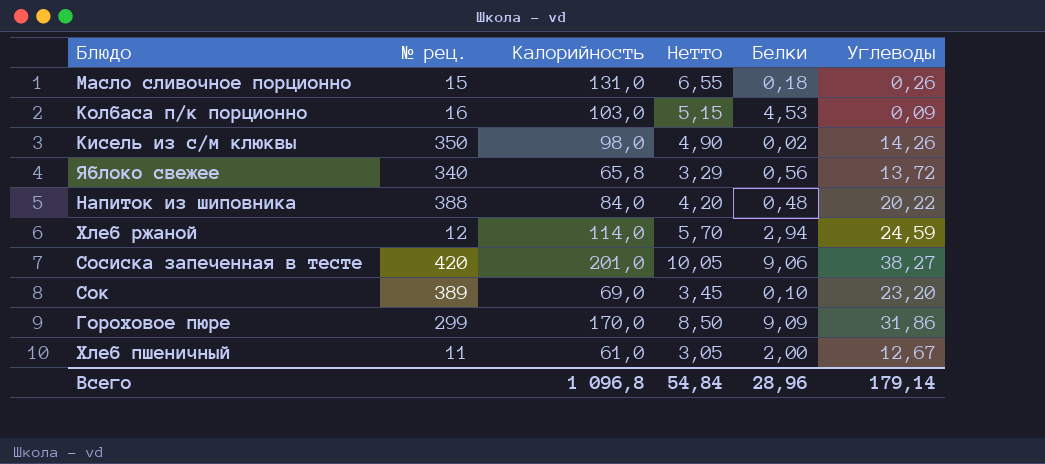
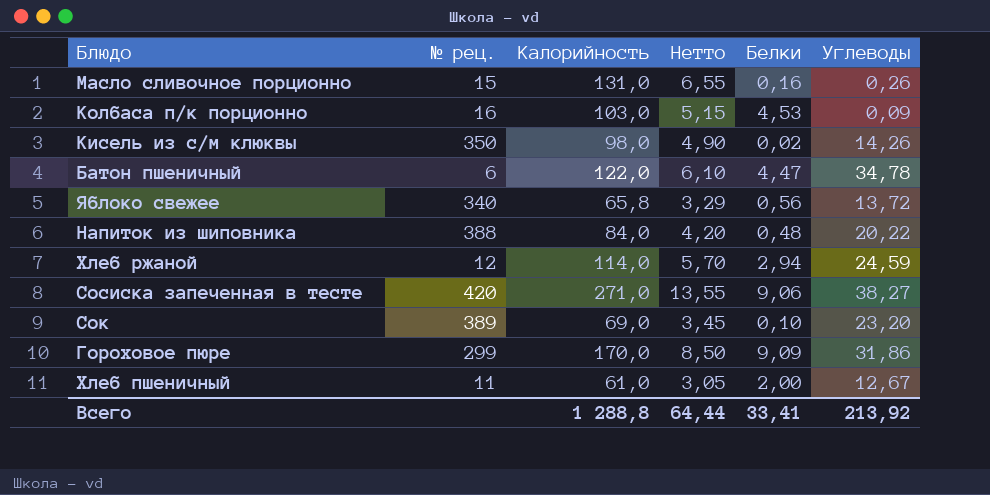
Масло сливочное порционно | Белки: 0,18 -> 0,16
row Батон пшеничный: none -> 6 | 122,0 | 6,10 | 4,47 | 34,78
Сосиска запеченная в тесте | Калорийность: 201,0 -> 271,0
Сосиска запеченная в тесте | Нетто: 10,05 -> 13,55
Всего | Калорийность: 1 096,8 -> 1 288,8
Всего | Нетто: 54,84 -> 64,44
Всего | Белки: 28,96 -> 33,41
Всего | Углеводы: 179,14 -> 213,92

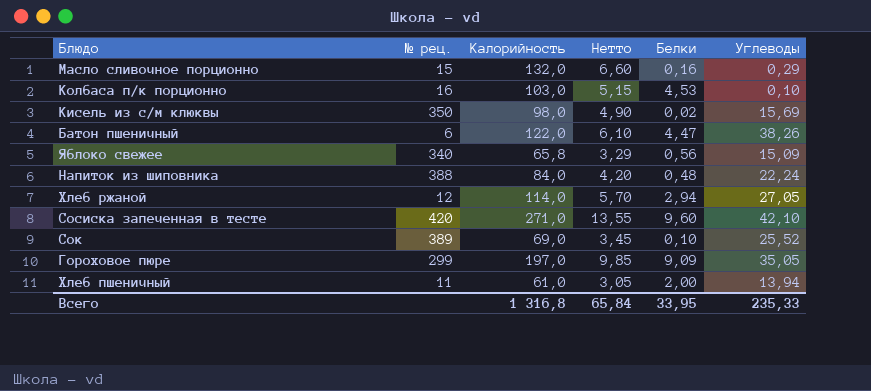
Масло сливочное порционно | Калорийность: 131,0 -> 132,0
Масло сливочное порционно | Нетто: 6,55 -> 6,60
Масло сливочное порционно | Углеводы: 0,26 -> 0,29
Колбаса п/к порционно | Углеводы: 0,09 -> 0,10
Кисель из с/м клюквы | Углеводы: 14,26 -> 15,69
Батон пшеничный | Углеводы: 34,78 -> 38,26
Яблоко свежее | Углеводы: 13,72 -> 15,09
Напиток из шиповника | Углеводы: 20,22 -> 22,24
Хлеб ржаной | Углеводы: 24,59 -> 27,05
Сосиска запеченная в тесте | Белки: 9,06 -> 9,60
Сосиска запеченная в тесте | Углеводы: 38,27 -> 42,10
Сок | Углеводы: 23,20 -> 25,52
Гороховое пюре | Калорийность: 170,0 -> 197,0
Гороховое пюре | Нетто: 8,50 -> 9,85
Гороховое пюре | Углеводы: 31,86 -> 35,05
Хлеб пшеничный | Углеводы: 12,67 -> 13,94
Всего | Калорийность: 1 288,8 -> 1 316,8
Всего | Нетто: 64,44 -> 65,84
Всего | Белки: 33,41 -> 33,95
Всего | Углеводы: 213,92 -> 235,33

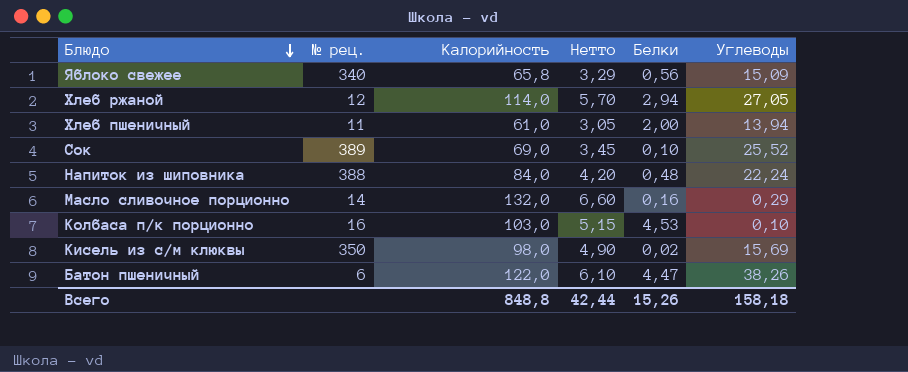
row order: none -> Блюдо descending
row Сосиска запеченная в тесте: 420 | 271,0 | 13,55 | 9,60 | 42,10 -> none
row Гороховое пюре: 299 | 197,0 | 9,85 | 9,09 | 35,05 -> none
Масло сливочное порционно | № рец.: 15 -> 14
Всего | Калорийность: 1 316,8 -> 848,8
Всего | Нетто: 65,84 -> 42,44
Всего | Белки: 33,95 -> 15,26
Всего | Углеводы: 235,33 -> 158,18

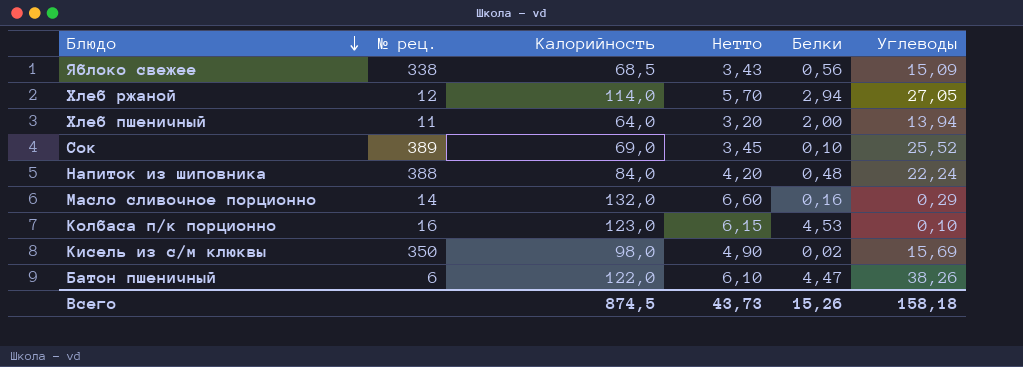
Яблоко свежее | № рец.: 340 -> 338
Яблоко свежее | Калорийность: 65,8 -> 68,5
Яблоко свежее | Нетто: 3,29 -> 3,43
Хлеб пшеничный | Калорийность: 61,0 -> 64,0
Хлеб пшеничный | Нетто: 3,05 -> 3,20
Колбаса п/к порционно | Калорийность: 103,0 -> 123,0
Колбаса п/к порционно | Нетто: 5,15 -> 6,15
Всего | Калорийность: 848,8 -> 874,5
Всего | Нетто: 42,44 -> 43,73

